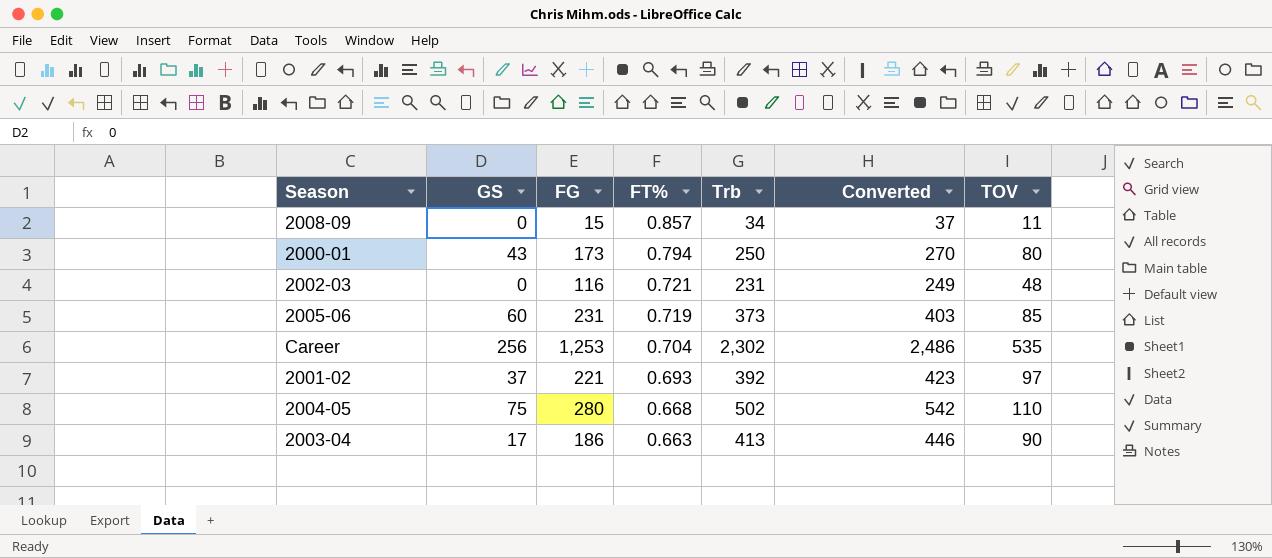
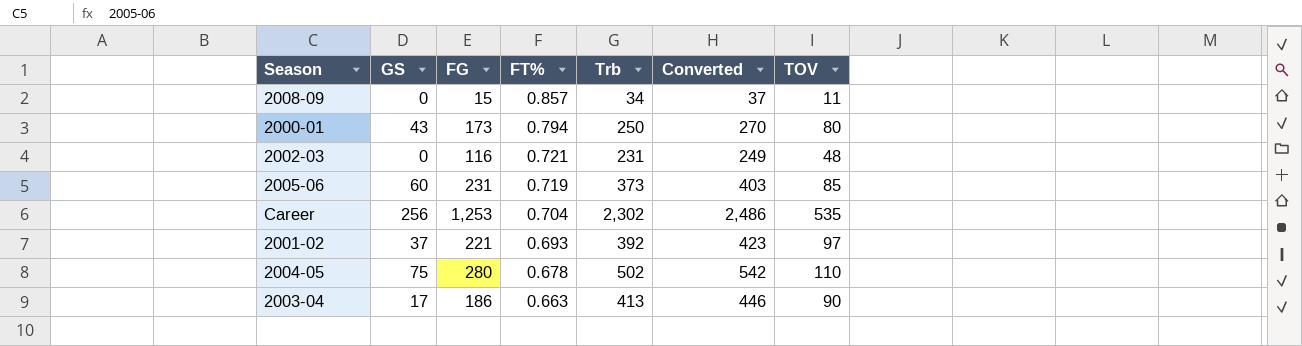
2004-05 | FT%: 0.668 -> 0.678

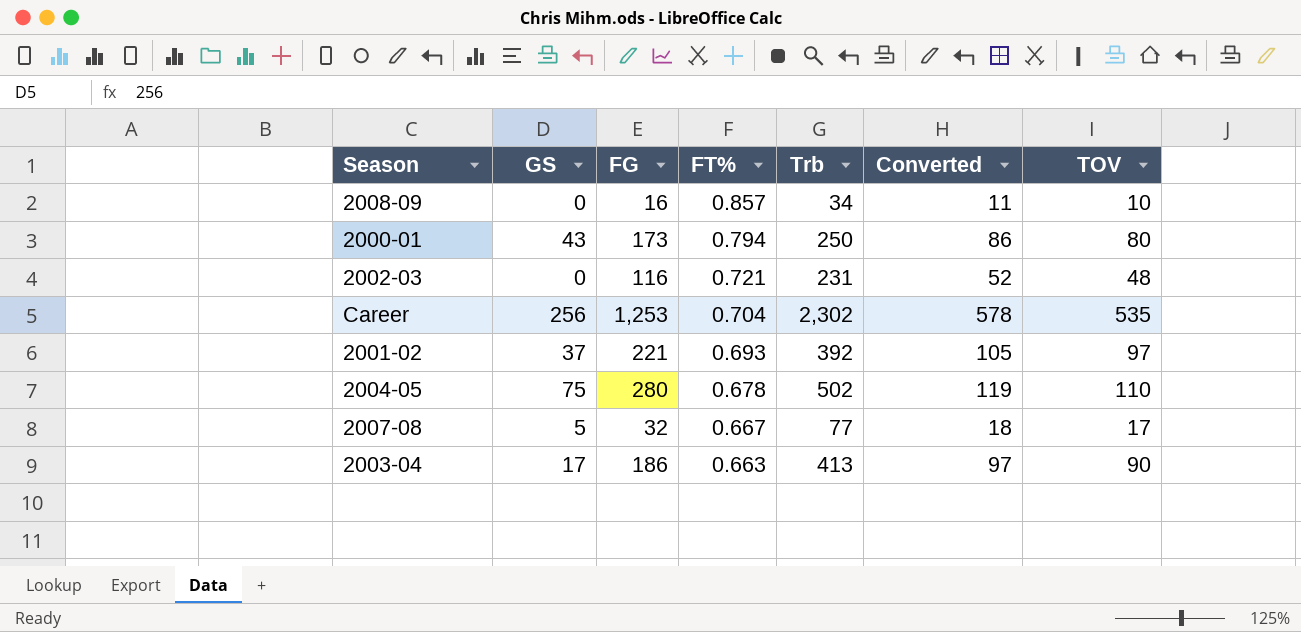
column Converted | formula: [Trb] * 1.08 -> [TOV] * 1.08
row 2005-06: 60 | 231 | 0.719 | 373 | 403 | 85 -> none
2008-09 | FG: 15 -> 16
2008-09 | TOV: 11 -> 10
row 2007-08: none -> 5 | 32 | 0.667 | 77 | 18 | 17

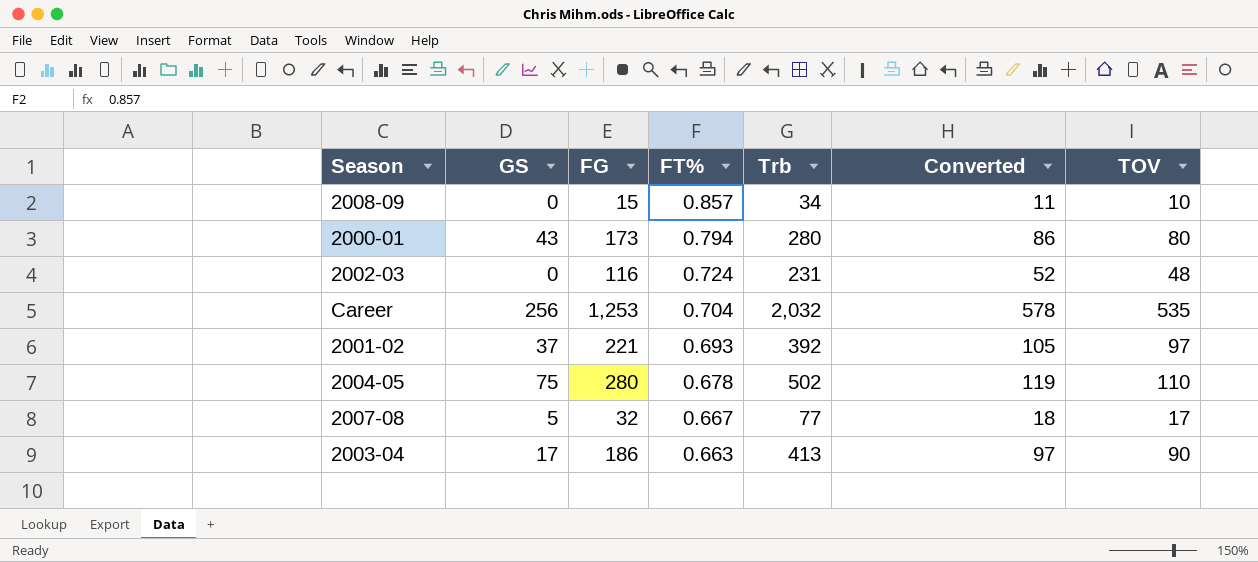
2008-09 | FG: 16 -> 15
2000-01 | Trb: 250 -> 280
2002-03 | FT%: 0.721 -> 0.724
Career | Trb: 2,302 -> 2,032

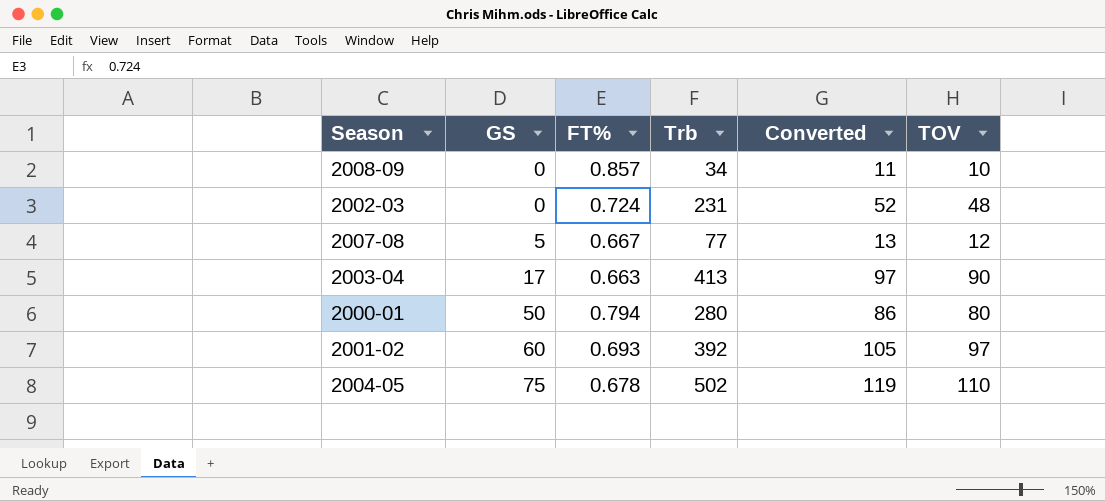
row order: FT% descending -> GS ascending
column FG | position: 3 -> none
row Career: 256 | 1,253 | 0.704 | 2,032 | 578 | 535 -> none
2007-08 | Converted: 18 -> 13
2007-08 | TOV: 17 -> 12
2000-01 | GS: 43 -> 50
2001-02 | GS: 37 -> 60

